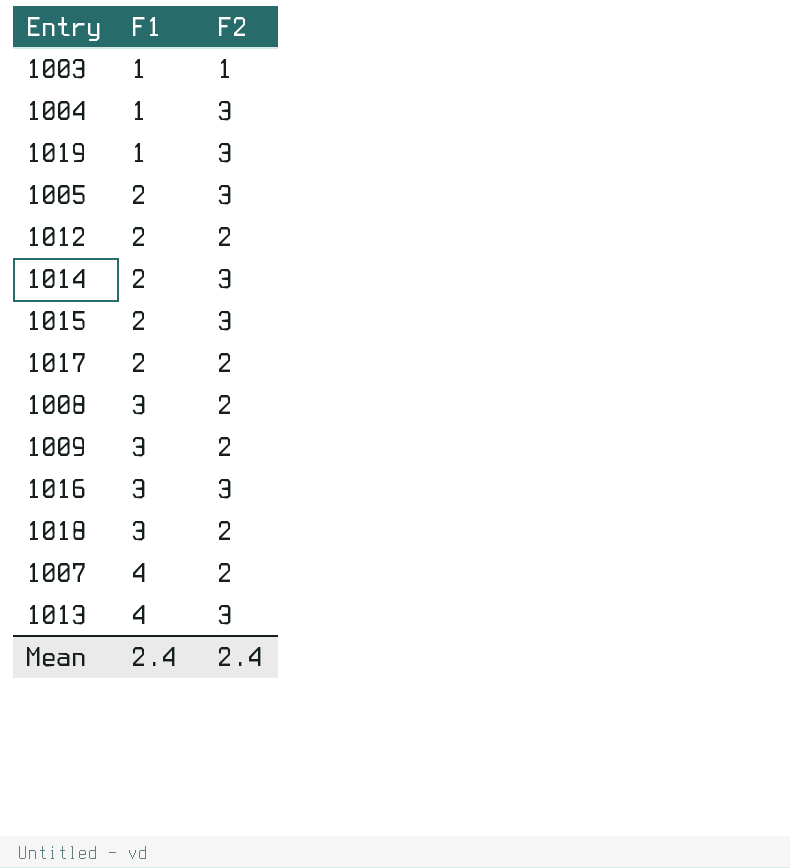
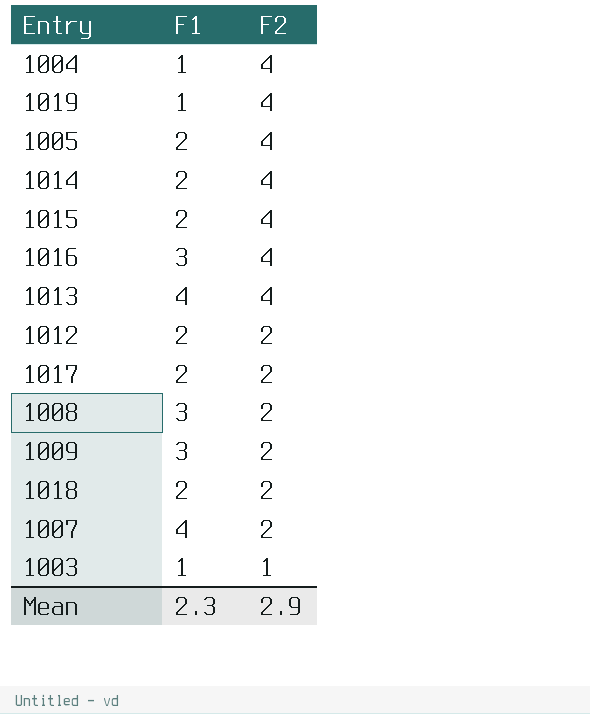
row order: F1 ascending -> F2 descending
1004 | F2: 3 -> 4
1019 | F2: 3 -> 4
1005 | F2: 3 -> 4
1014 | F2: 3 -> 4
1015 | F2: 3 -> 4
1016 | F2: 3 -> 4
1013 | F2: 3 -> 4
1018 | F1: 3 -> 2
Mean | F1: 2.4 -> 2.3
Mean | F2: 2.4 -> 2.9

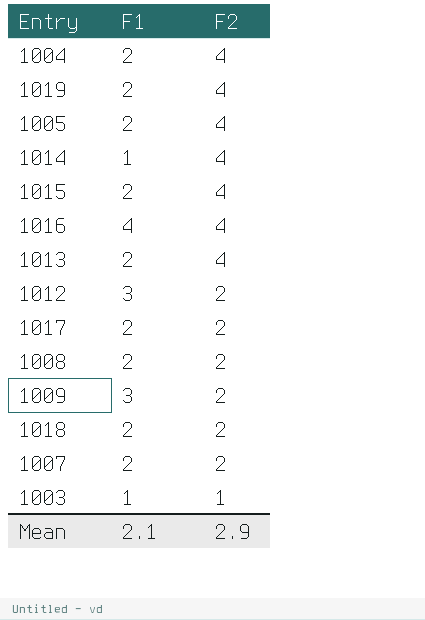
1004 | F1: 1 -> 2
1019 | F1: 1 -> 2
1014 | F1: 2 -> 1
1016 | F1: 3 -> 4
1013 | F1: 4 -> 2
1012 | F1: 2 -> 3
1008 | F1: 3 -> 2
1007 | F1: 4 -> 2
Mean | F1: 2.3 -> 2.1

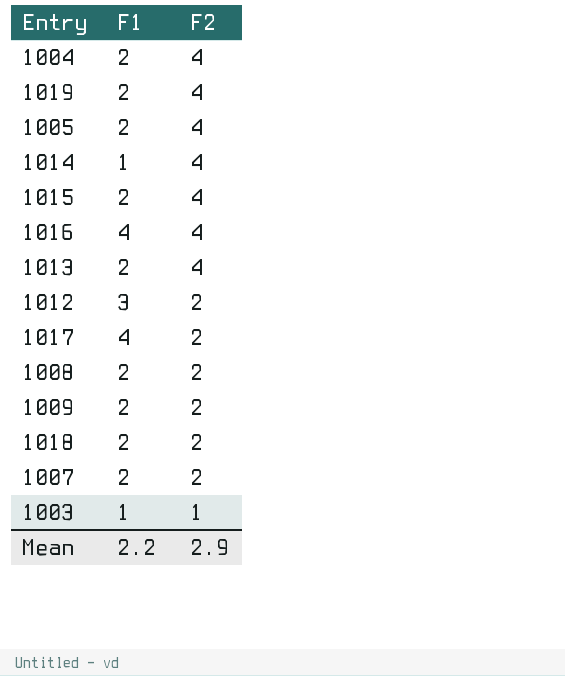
1017 | F1: 2 -> 4
1009 | F1: 3 -> 2
Mean | F1: 2.1 -> 2.2

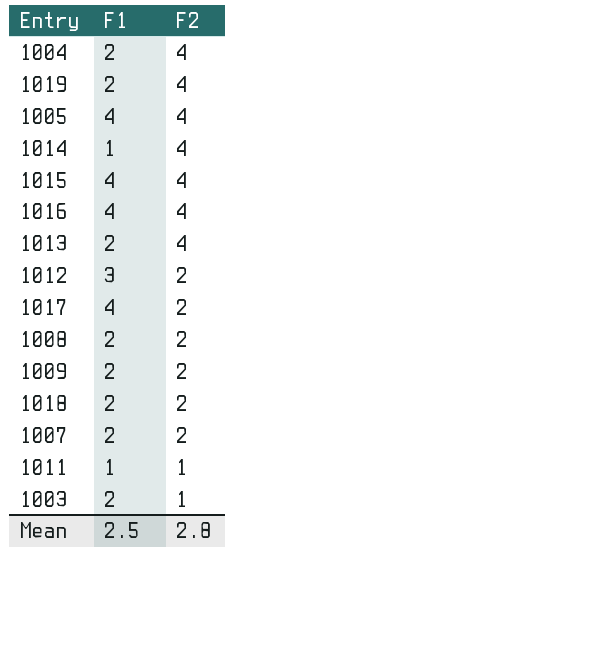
1005 | F1: 2 -> 4
1015 | F1: 2 -> 4
row 1011: none -> 1 | 1
1003 | F1: 1 -> 2
Mean | F1: 2.2 -> 2.5
Mean | F2: 2.9 -> 2.8

